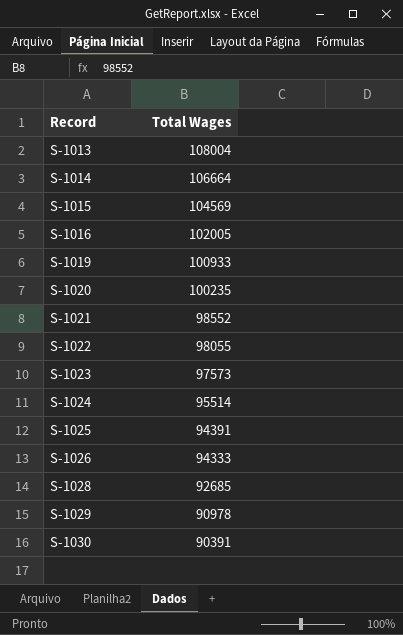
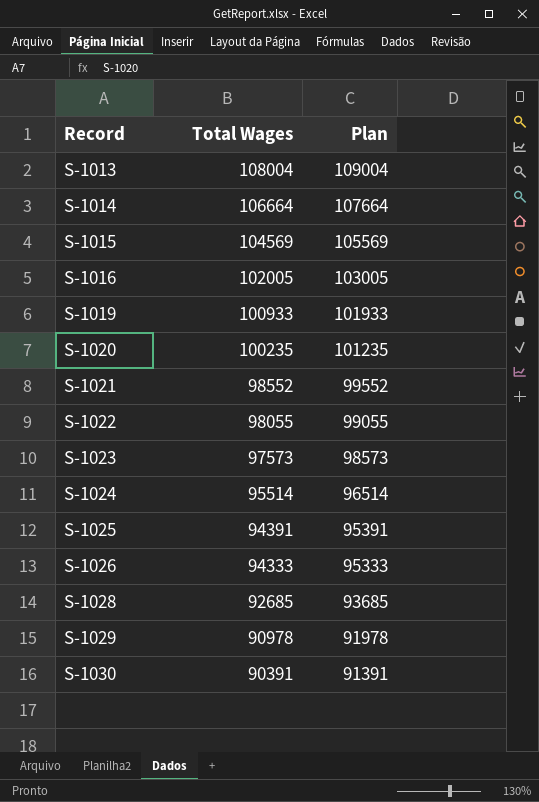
column Plan | formula: none -> [Total Wages] + 1000

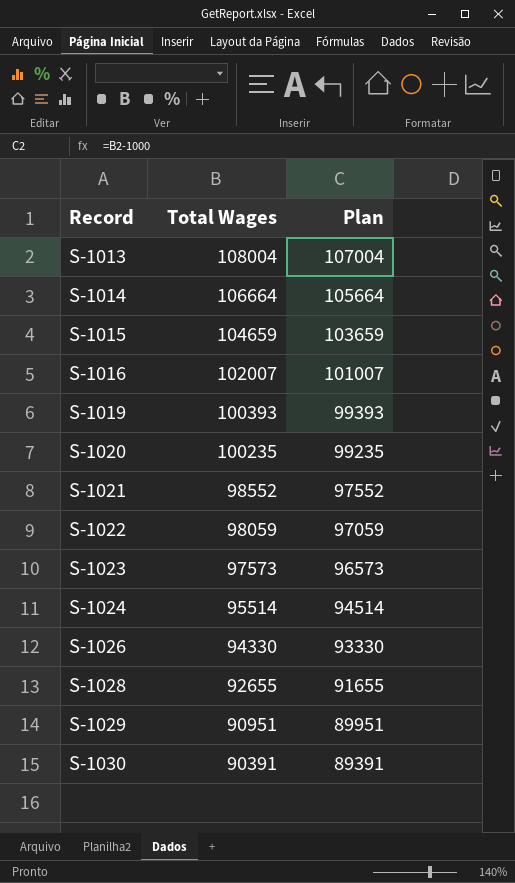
column Plan | formula: [Total Wages] + 1000 -> [Total Wages] - 1000
row S-1025: 94391 | 95391 -> none
S-1015 | Total Wages: 104569 -> 104659
S-1016 | Total Wages: 102005 -> 102007
S-1019 | Total Wages: 100933 -> 100393
S-1022 | Total Wages: 98055 -> 98059
S-1026 | Total Wages: 94333 -> 94330
S-1028 | Total Wages: 92685 -> 92655
S-1029 | Total Wages: 90978 -> 90951

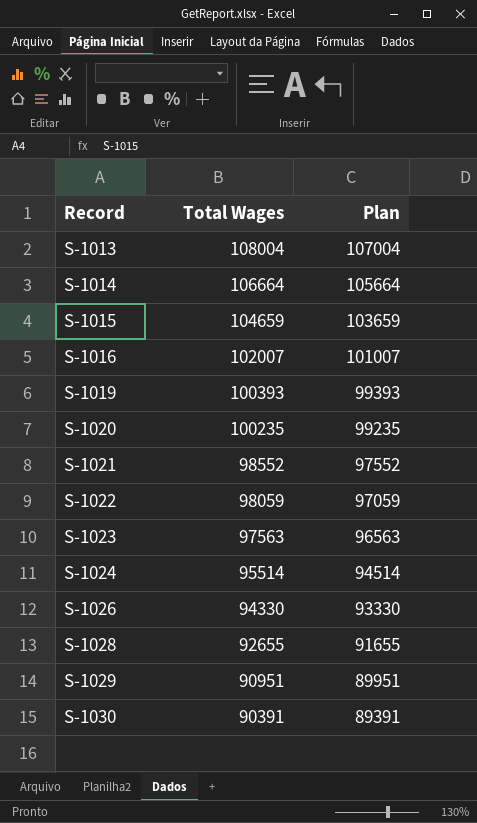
S-1023 | Total Wages: 97573 -> 97563
S-1023 | Plan: 96573 -> 96563

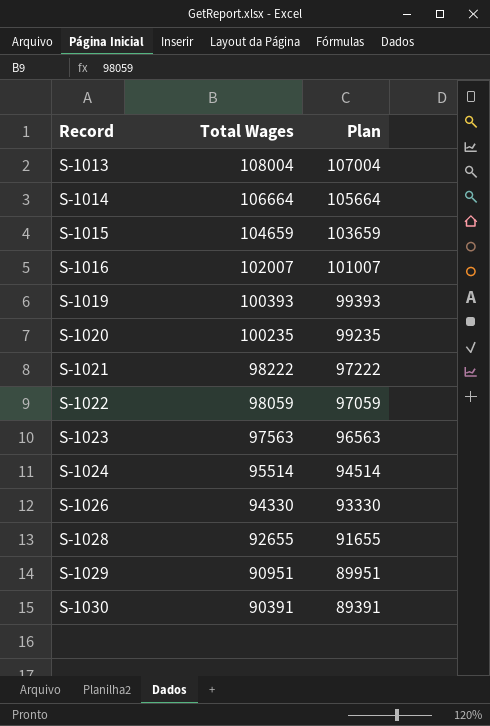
S-1021 | Total Wages: 98552 -> 98222
S-1021 | Plan: 97552 -> 97222

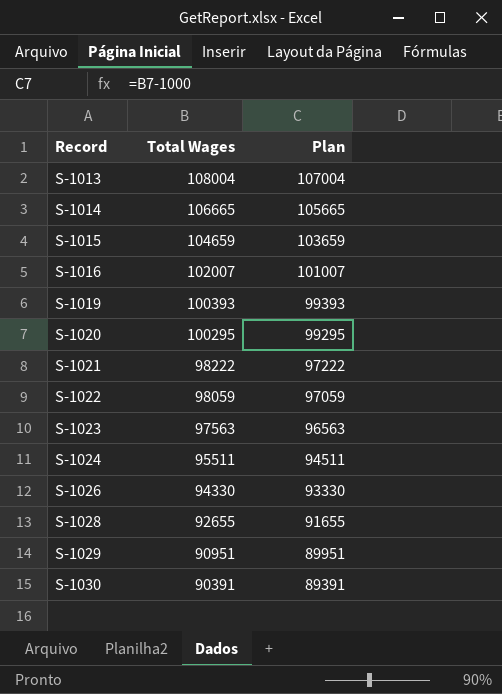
S-1014 | Total Wages: 106664 -> 106665
S-1014 | Plan: 105664 -> 105665
S-1020 | Total Wages: 100235 -> 100295
S-1020 | Plan: 99235 -> 99295
S-1024 | Total Wages: 95514 -> 95511
S-1024 | Plan: 94514 -> 94511

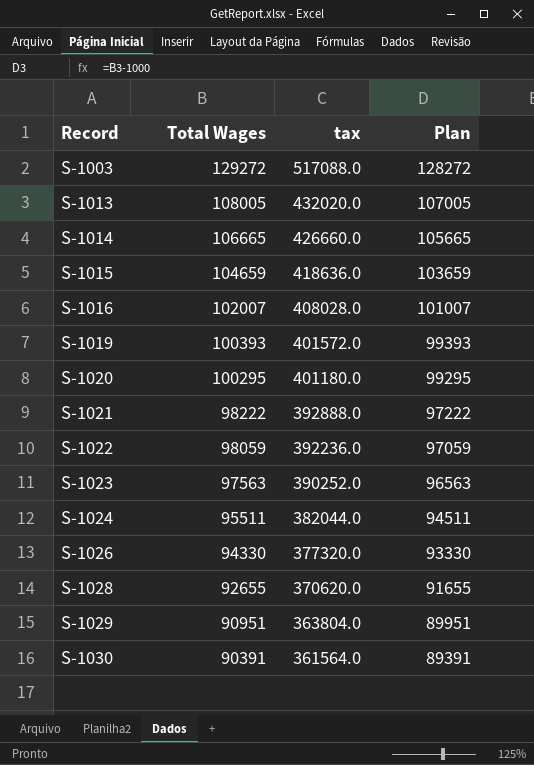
column tax | formula: none -> [Total Wages] * 4
row S-1003: none -> 129272 | 517088.0 | 128272
S-1013 | Total Wages: 108004 -> 108005
S-1013 | Plan: 107004 -> 107005

